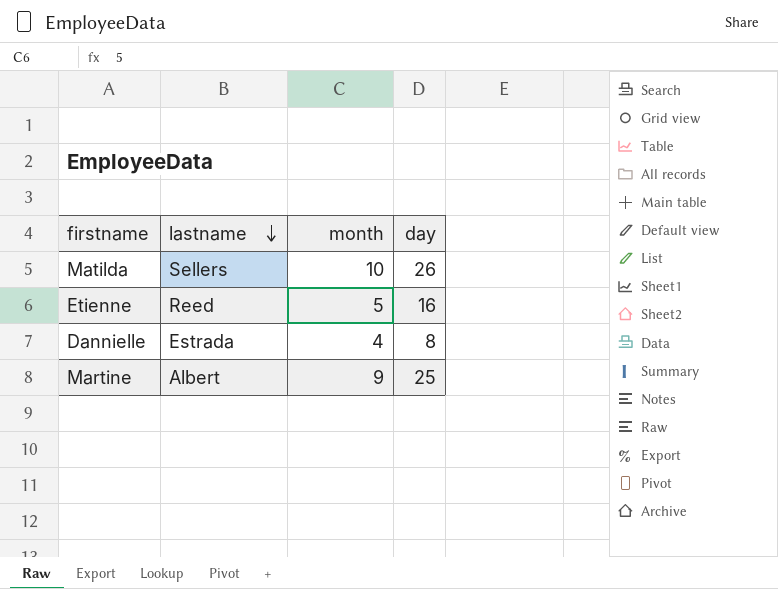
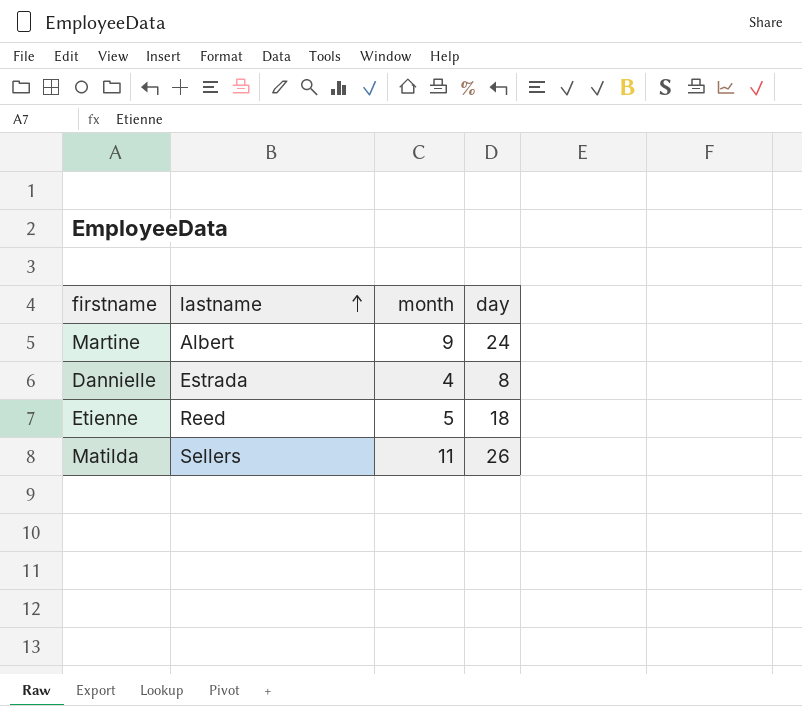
row order: lastname descending -> lastname ascending
Martine | day: 25 -> 24
Etienne | day: 16 -> 18
Matilda | month: 10 -> 11

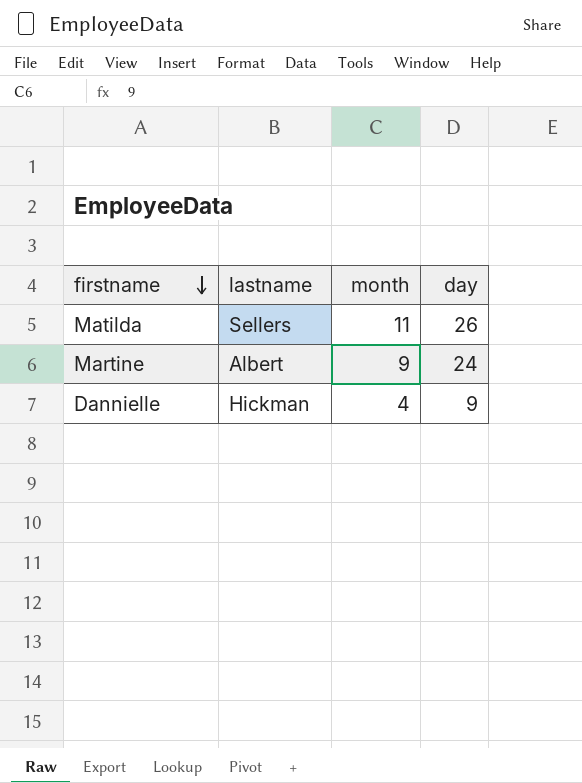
row order: lastname ascending -> firstname descending
row Etienne: Reed | 5 | 18 -> none
Dannielle | lastname: Estrada -> Hickman
Dannielle | day: 8 -> 9

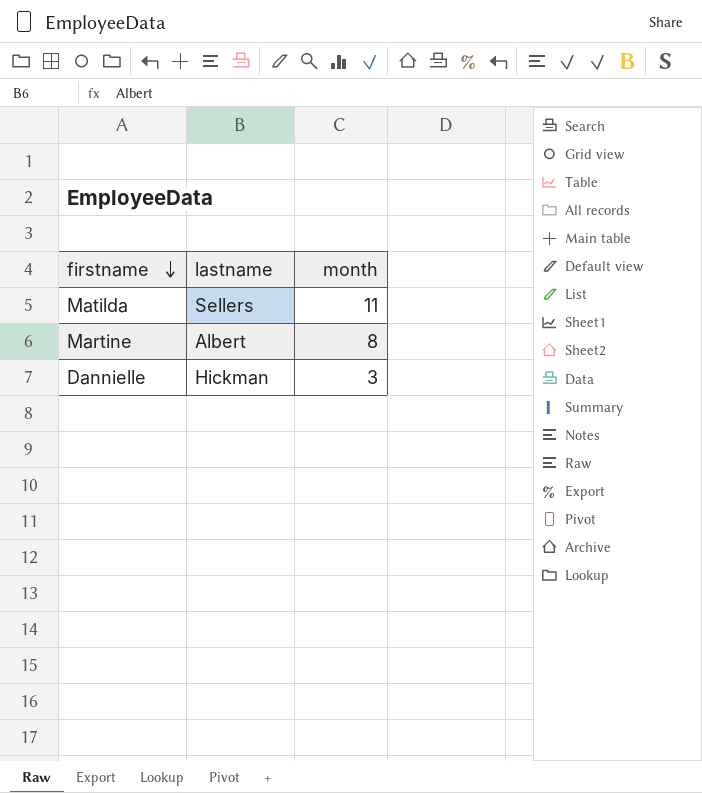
column day | position: 4 -> none
Martine | month: 9 -> 8
Dannielle | month: 4 -> 3

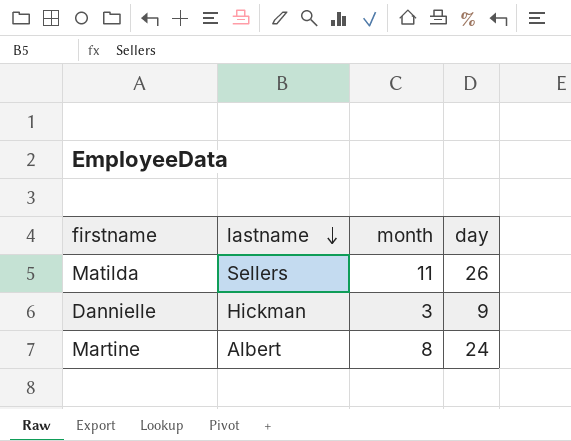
row order: firstname descending -> lastname descending
column day | position: none -> 4

